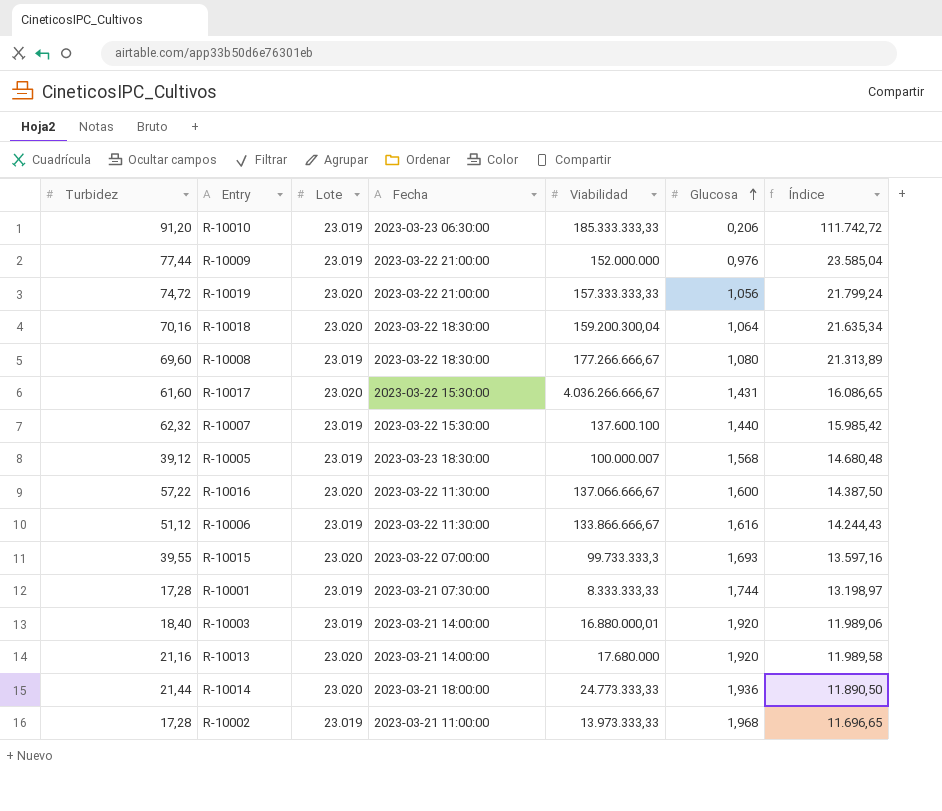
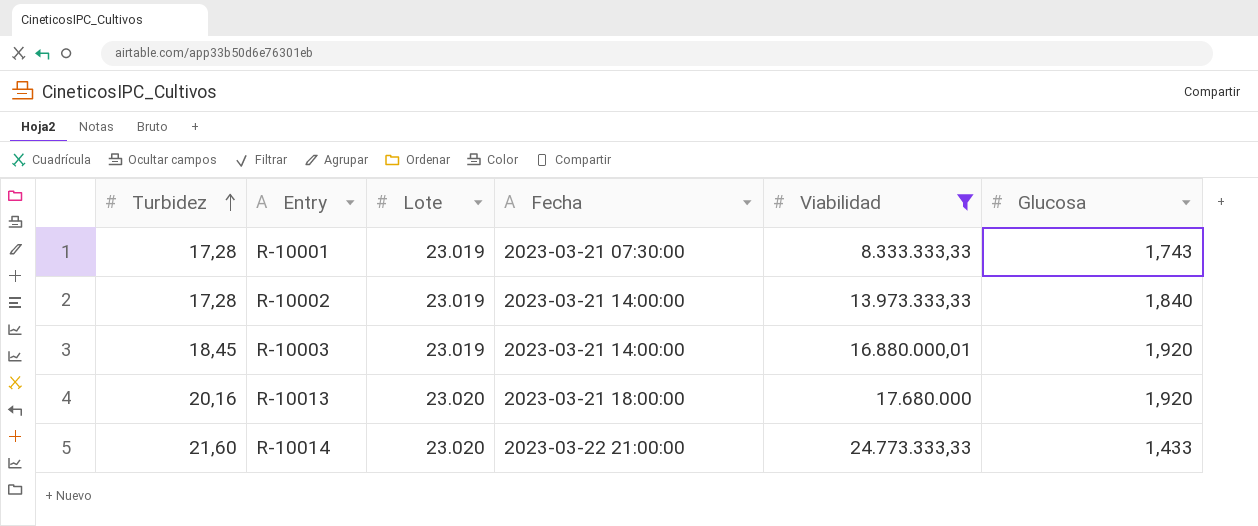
filter: none -> Viabilidad <= 24.773.333,33
row order: Glucosa ascending -> Turbidez ascending
column Índice | formula: [Lote] / [Glucosa] -> none
R-10001 | Glucosa: 1,744 -> 1,743
R-10002 | Fecha: 2023-03-21 11:00:00 -> 2023-03-21 14:00:00
R-10002 | Glucosa: 1,968 -> 1,840
R-10003 | Turbidez: 18,40 -> 18,45
R-10013 | Turbidez: 21,16 -> 20,16
R-10013 | Fecha: 2023-03-21 14:00:00 -> 2023-03-21 18:00:00
R-10014 | Turbidez: 21,44 -> 21,60
R-10014 | Fecha: 2023-03-21 18:00:00 -> 2023-03-22 21:00:00
R-10014 | Glucosa: 1,936 -> 1,433

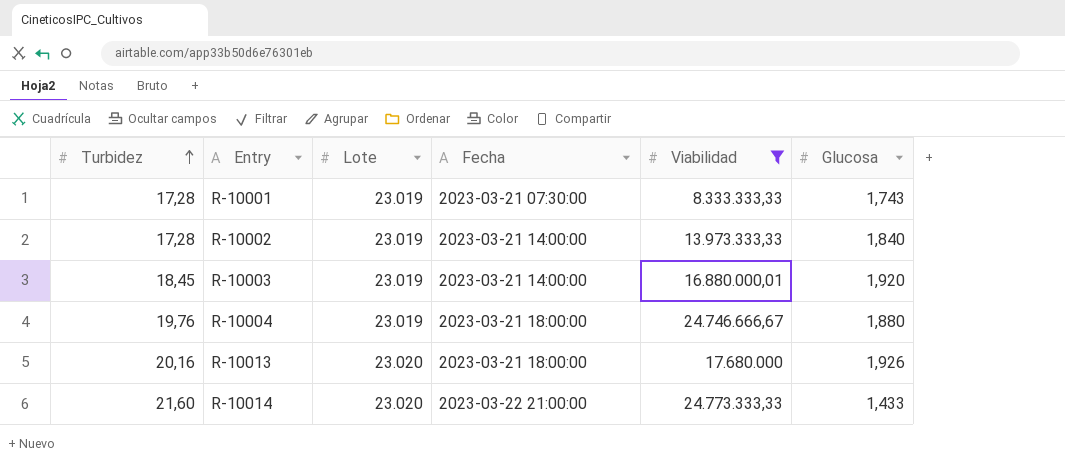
row R-10004: none -> 19,76 | 23.019 | 2023-03-21 18:00:00 | 24.746.666,67 | 1,880
R-10013 | Glucosa: 1,920 -> 1,926

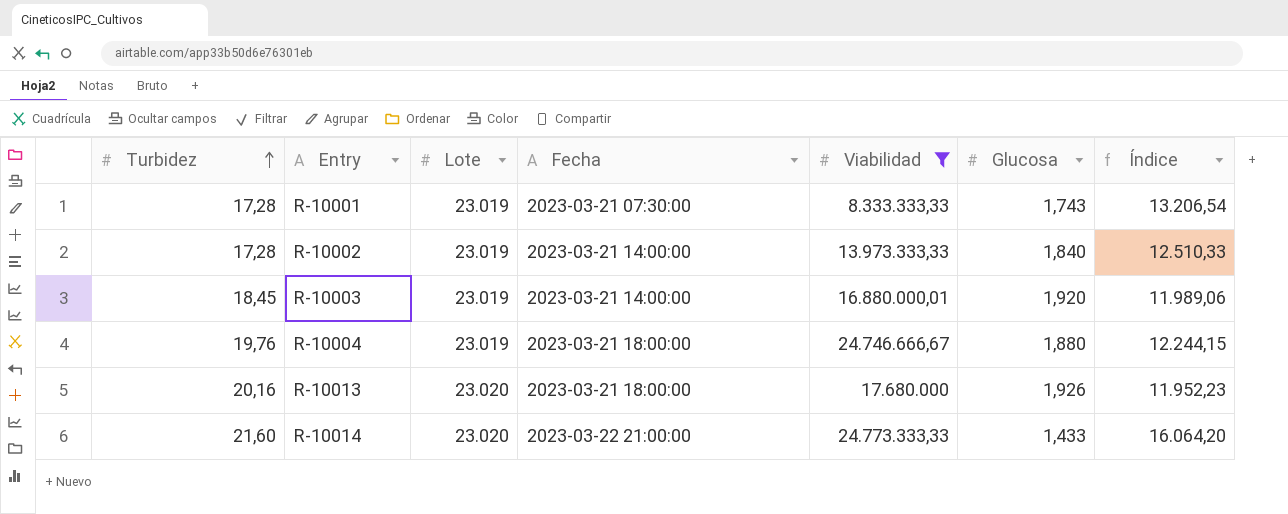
column Índice | formula: none -> [Lote] / [Glucosa]

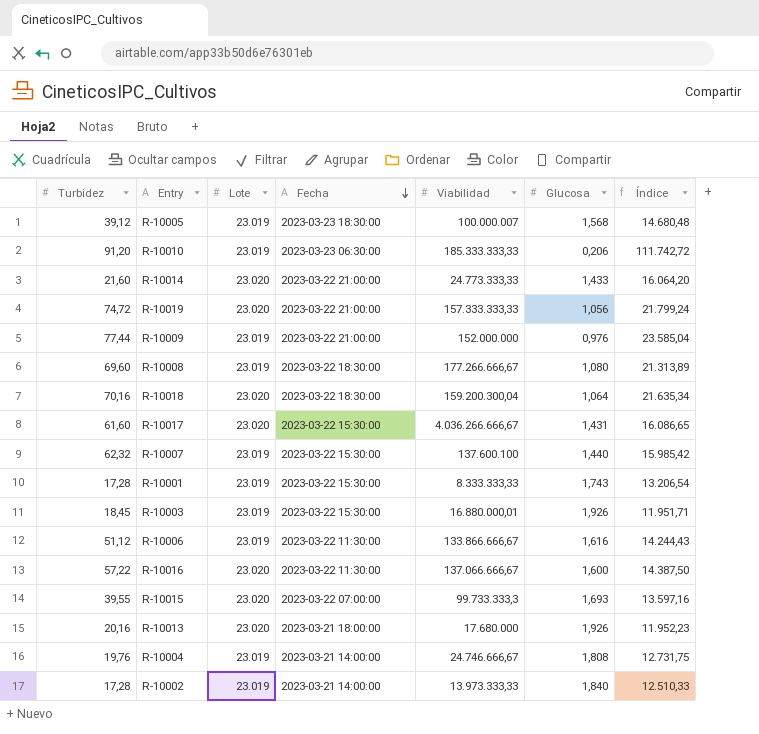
filter: Viabilidad <= 24.773.333,33 -> none
row order: Turbidez ascending -> Fecha descending
R-10001 | Fecha: 2023-03-21 07:30:00 -> 2023-03-22 15:30:00
R-10003 | Fecha: 2023-03-21 14:00:00 -> 2023-03-22 15:30:00
R-10003 | Glucosa: 1,920 -> 1,926
R-10003 | Índice: 11.989,06 -> 11.951,71
R-10004 | Fecha: 2023-03-21 18:00:00 -> 2023-03-21 14:00:00
R-10004 | Glucosa: 1,880 -> 1,808
R-10004 | Índice: 12.244,15 -> 12.731,75

